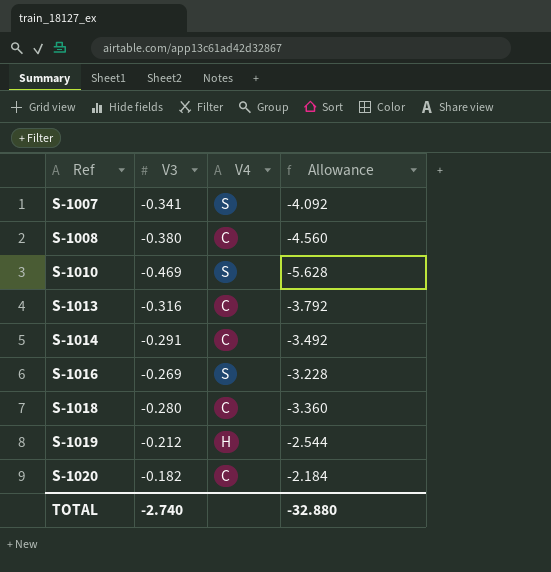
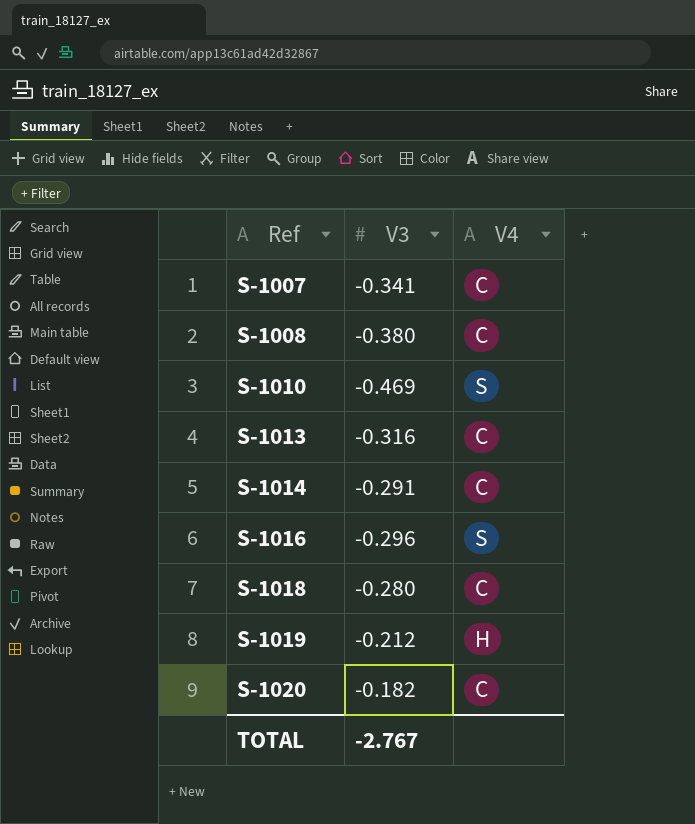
column Allowance | formula: [V3] * 12 -> none
S-1007 | V4: S -> C
S-1016 | V3: -0.269 -> -0.296
TOTAL | V3: -2.740 -> -2.767

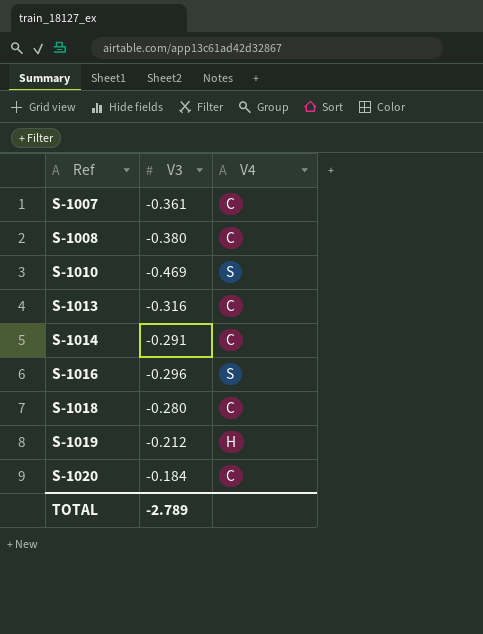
S-1007 | V3: -0.341 -> -0.361
S-1020 | V3: -0.182 -> -0.184
TOTAL | V3: -2.767 -> -2.789

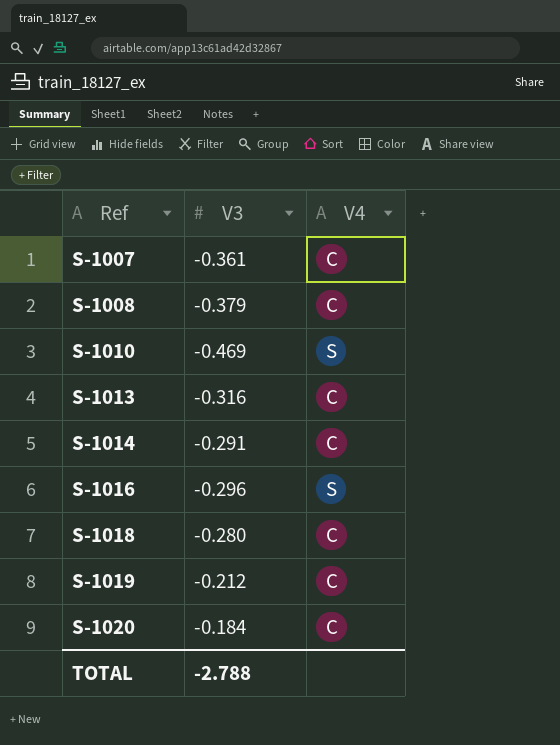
S-1008 | V3: -0.380 -> -0.379
S-1019 | V4: H -> C
TOTAL | V3: -2.789 -> -2.788

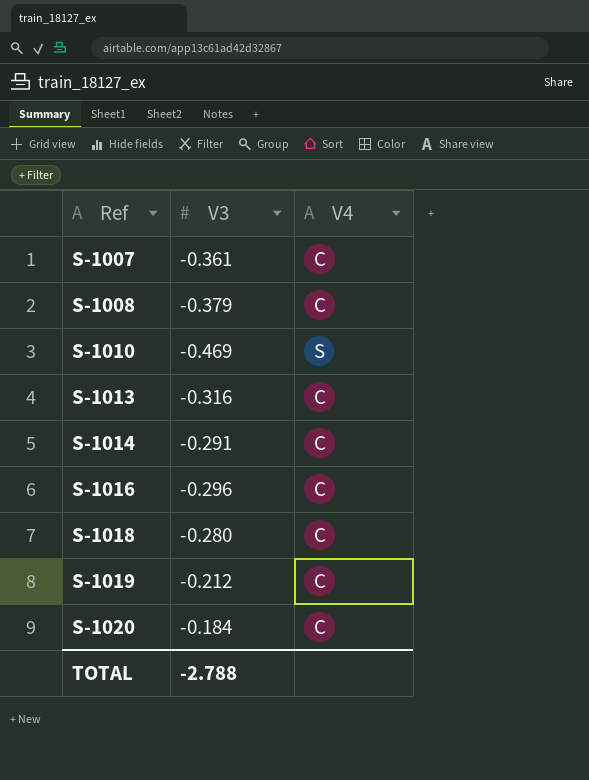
S-1016 | V4: S -> C

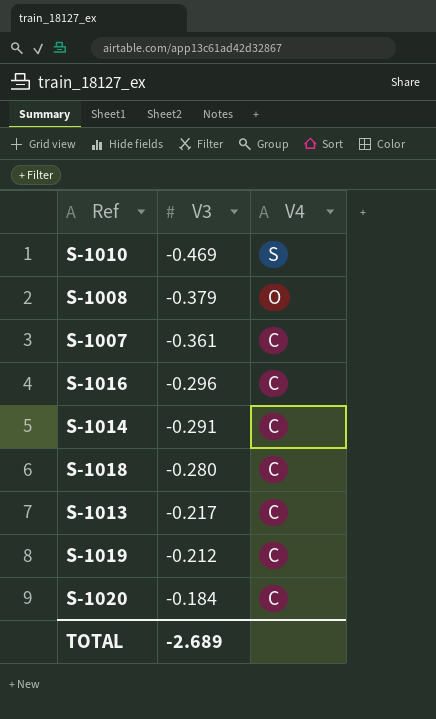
row order: Ref ascending -> V3 ascending
S-1008 | V4: C -> O
S-1013 | V3: -0.316 -> -0.217
TOTAL | V3: -2.788 -> -2.689

